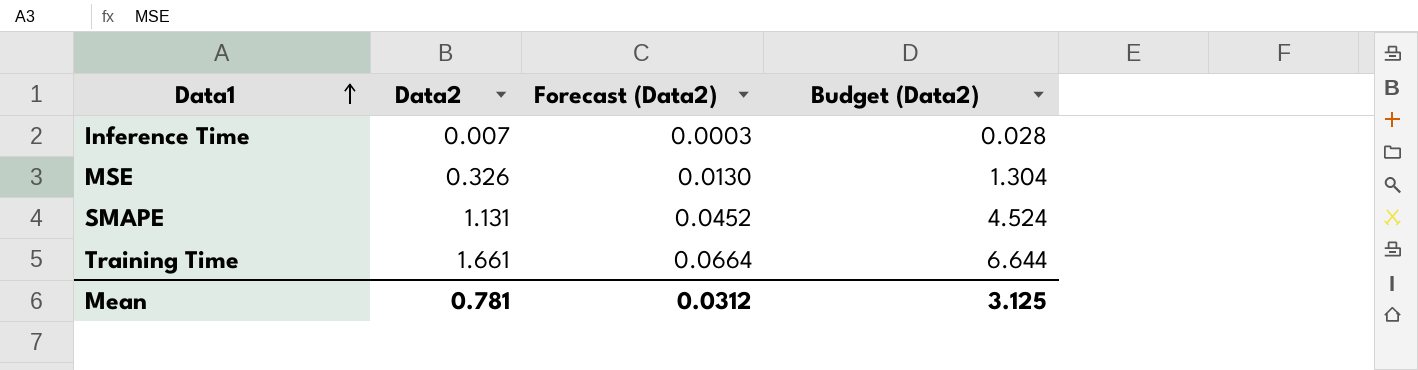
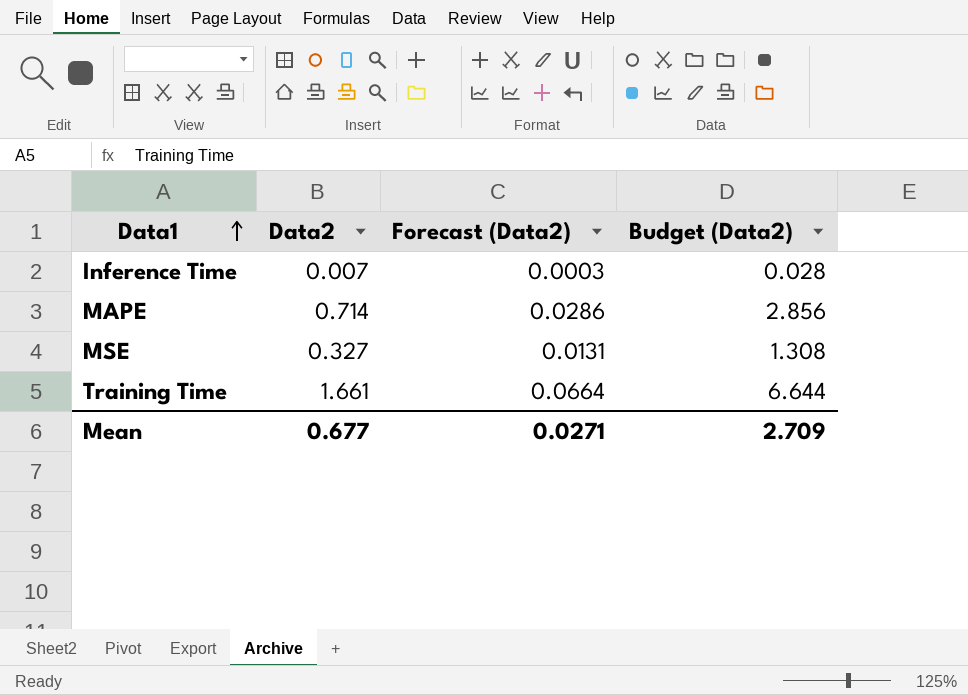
row SMAPE: 1.131 | 0.0452 | 4.524 -> none
row MAPE: none -> 0.714 | 0.0286 | 2.856
MSE | Data2: 0.326 -> 0.327
MSE | Forecast (Data2): 0.0130 -> 0.0131
MSE | Budget (Data2): 1.304 -> 1.308
Mean | Data2: 0.781 -> 0.677
Mean | Forecast (Data2): 0.0312 -> 0.0271
Mean | Budget (Data2): 3.125 -> 2.709

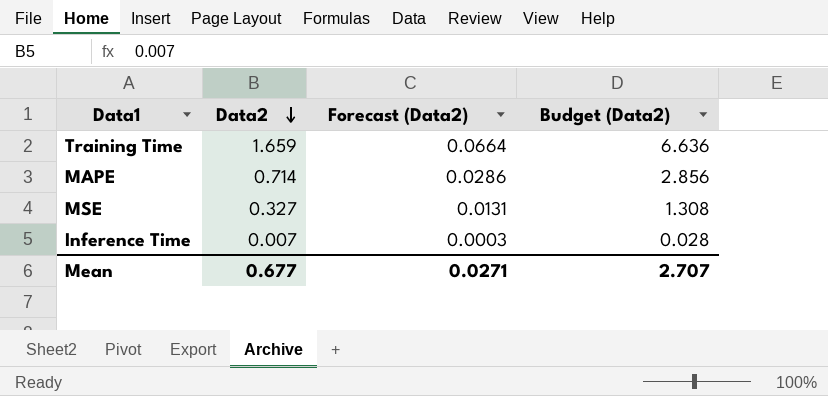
row order: Data1 ascending -> Data2 descending
Training Time | Data2: 1.661 -> 1.659
Training Time | Budget (Data2): 6.644 -> 6.636
Mean | Budget (Data2): 2.709 -> 2.707

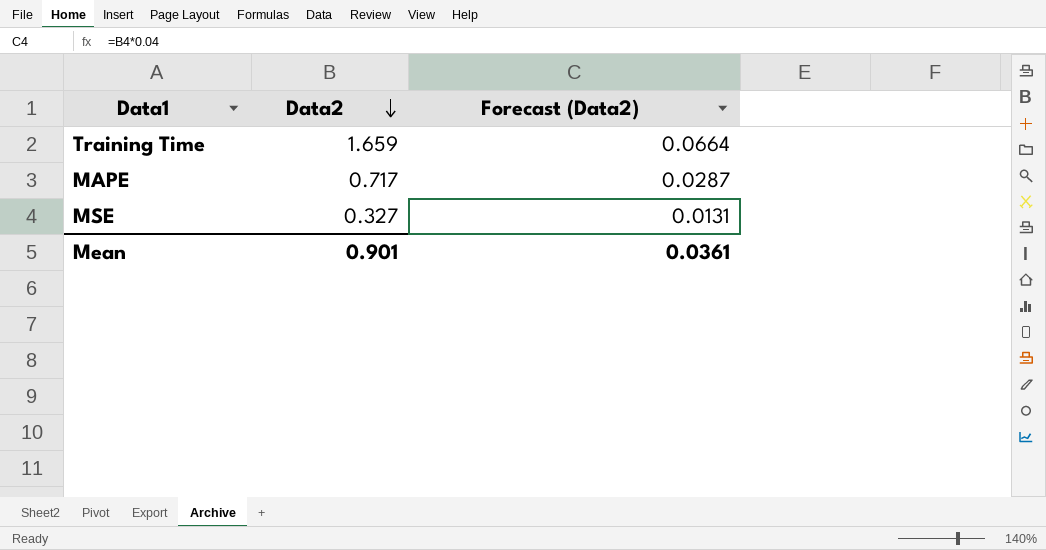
column Budget (Data2) | formula: [Data2] * 4 -> none
row Inference Time: 0.007 | 0.0003 | 0.028 -> none
MAPE | Data2: 0.714 -> 0.717
MAPE | Forecast (Data2): 0.0286 -> 0.0287
Mean | Data2: 0.677 -> 0.901
Mean | Forecast (Data2): 0.0271 -> 0.0361

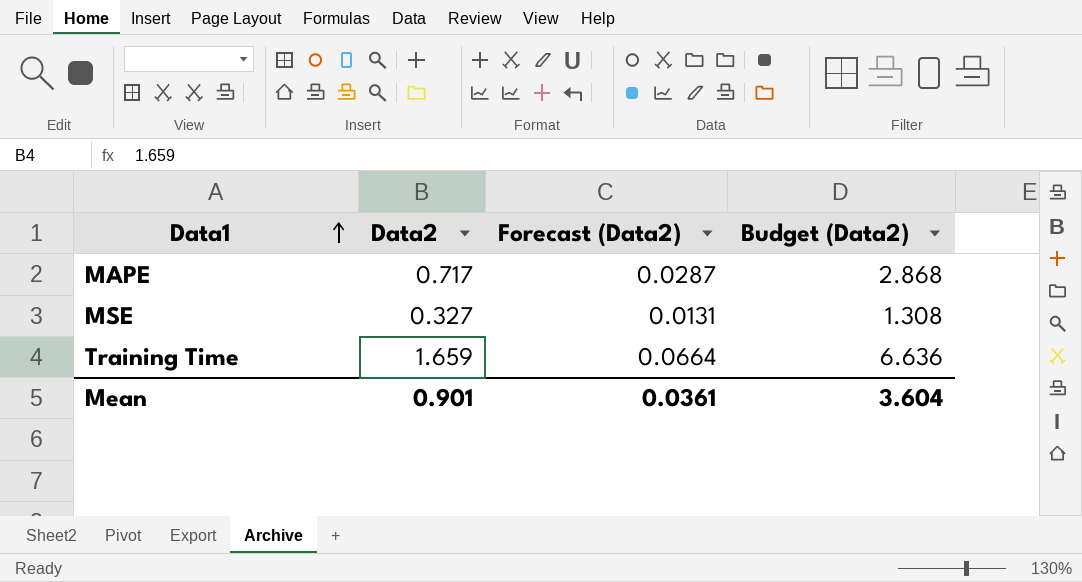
row order: Data2 descending -> Data1 ascending
column Budget (Data2) | formula: none -> [Data2] * 4

